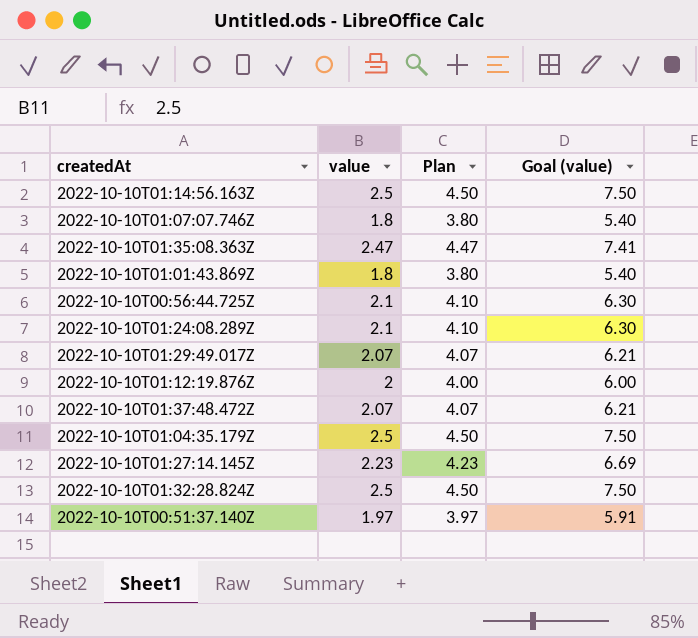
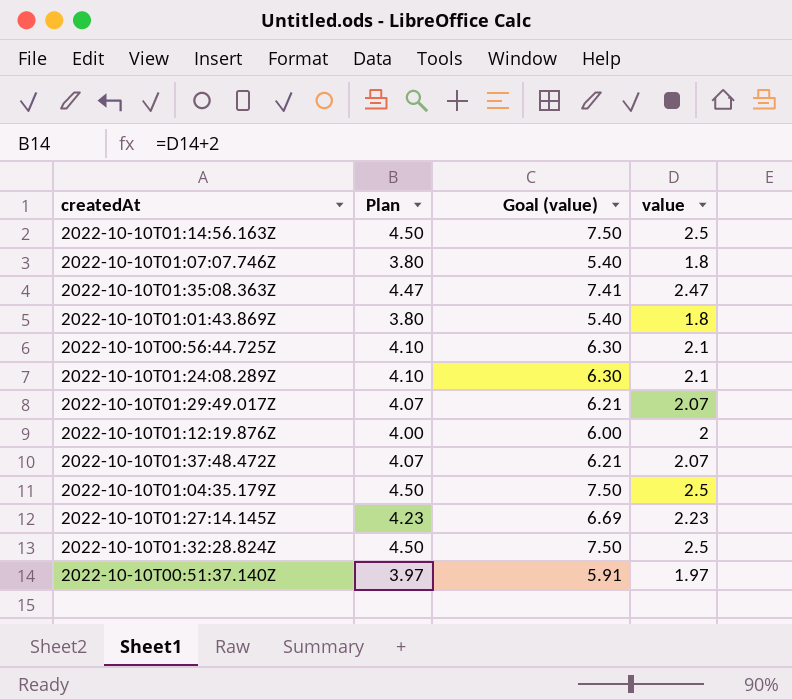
column value | position: 2 -> 4

